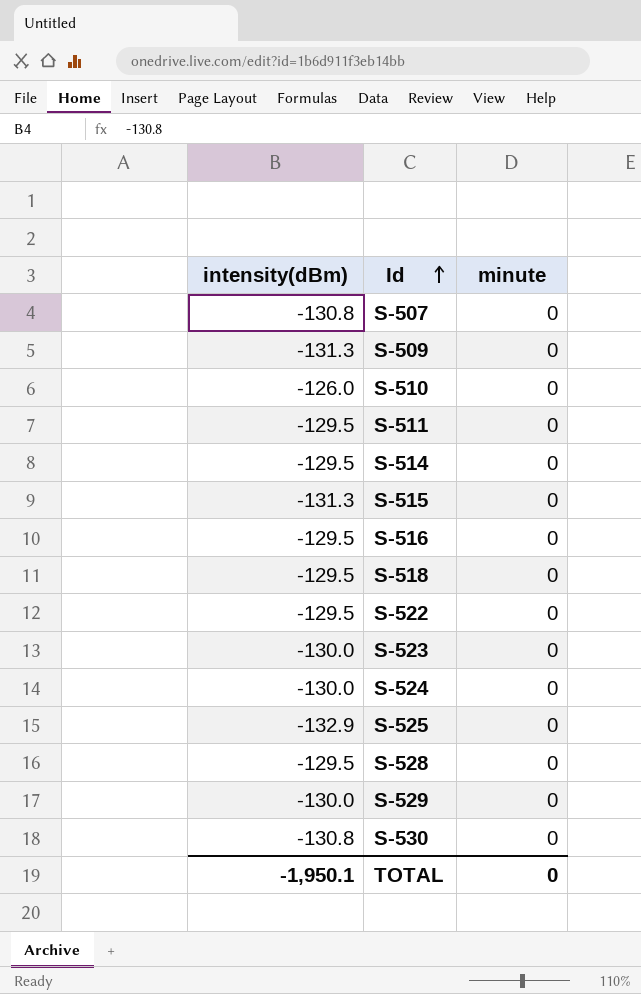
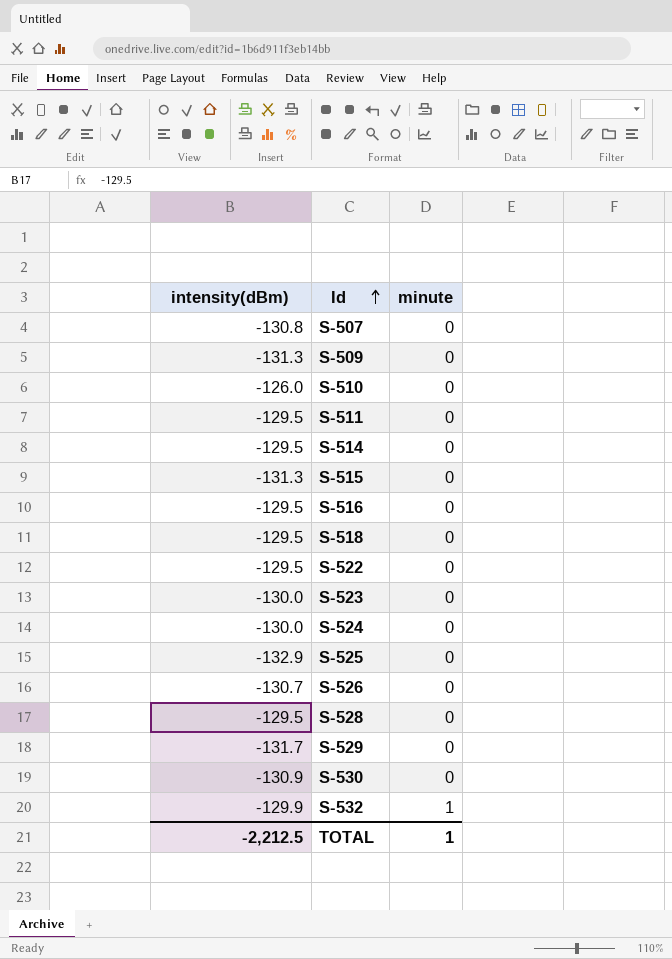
row S-526: none -> -130.7 | 0
S-529 | intensity(dBm): -130.0 -> -131.7
S-530 | intensity(dBm): -130.8 -> -130.9
row S-532: none -> -129.9 | 1
TOTAL | intensity(dBm): -1,950.1 -> -2,212.5
TOTAL | minute: 0 -> 1

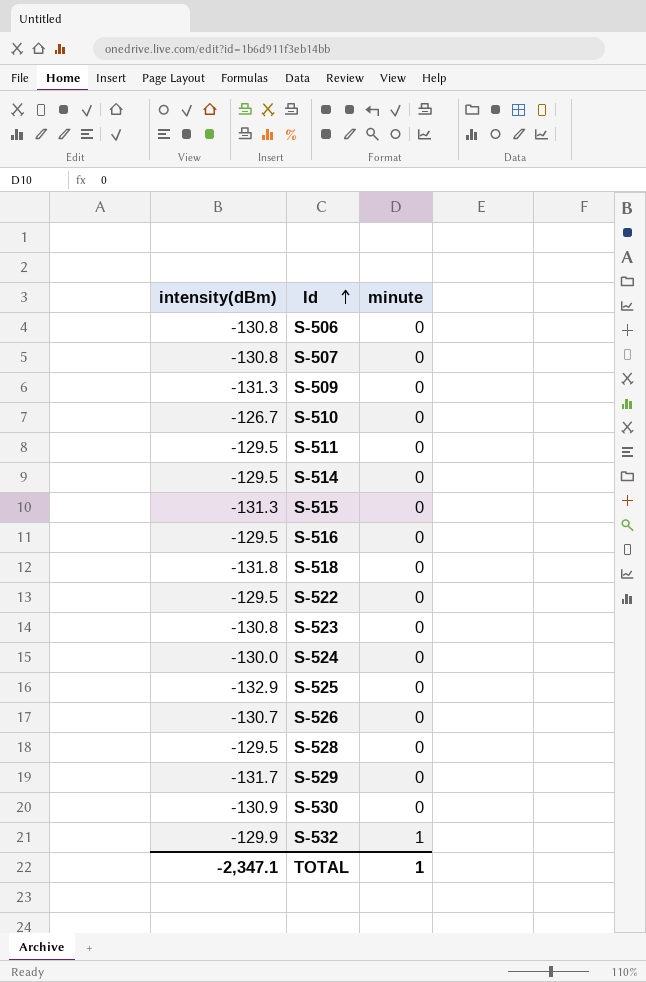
row S-506: none -> -130.8 | 0
S-510 | intensity(dBm): -126.0 -> -126.7
S-518 | intensity(dBm): -129.5 -> -131.8
S-523 | intensity(dBm): -130.0 -> -130.8
TOTAL | intensity(dBm): -2,212.5 -> -2,347.1

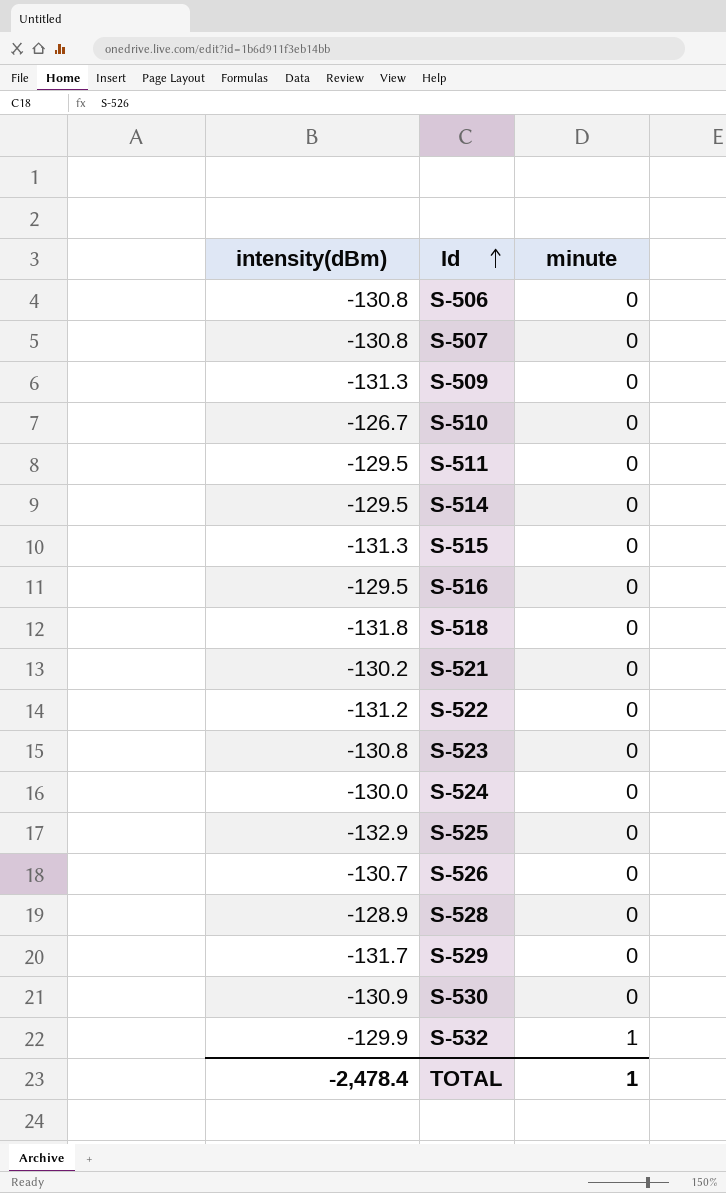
row S-521: none -> -130.2 | 0
S-522 | intensity(dBm): -129.5 -> -131.2
S-528 | intensity(dBm): -129.5 -> -128.9
TOTAL | intensity(dBm): -2,347.1 -> -2,478.4

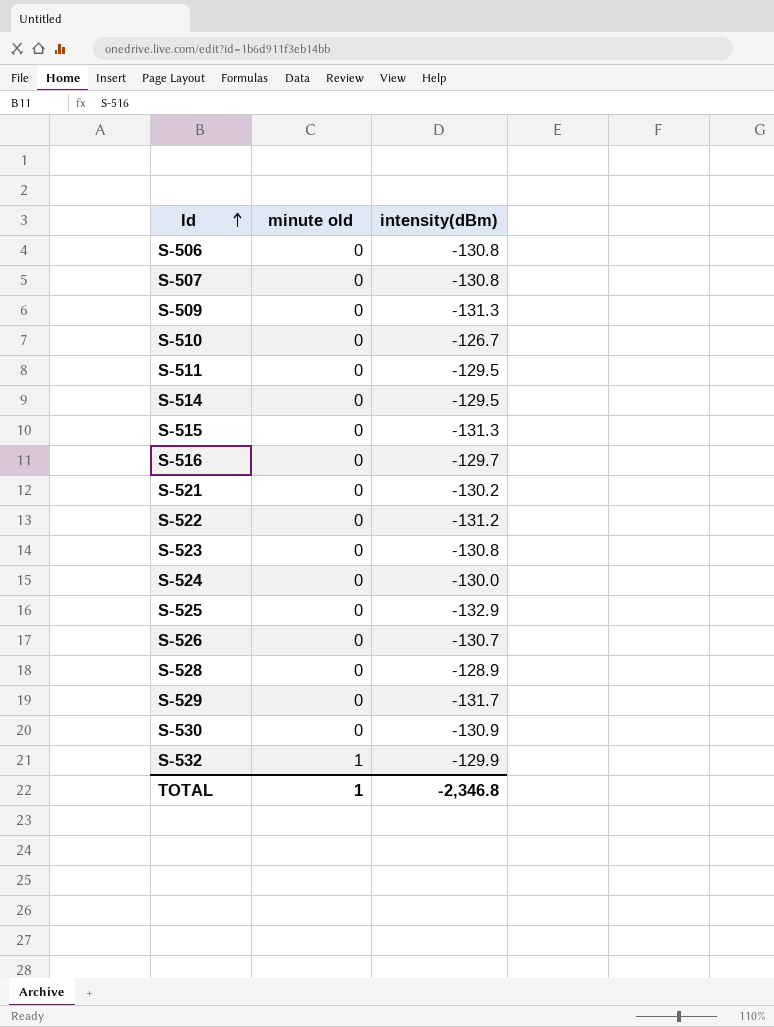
column name: minute -> minute old
column intensity(dBm) | position: 1 -> 3
row S-518: -131.8 | 0 -> none
S-516 | intensity(dBm): -129.5 -> -129.7
TOTAL | intensity(dBm): -2,478.4 -> -2,346.8

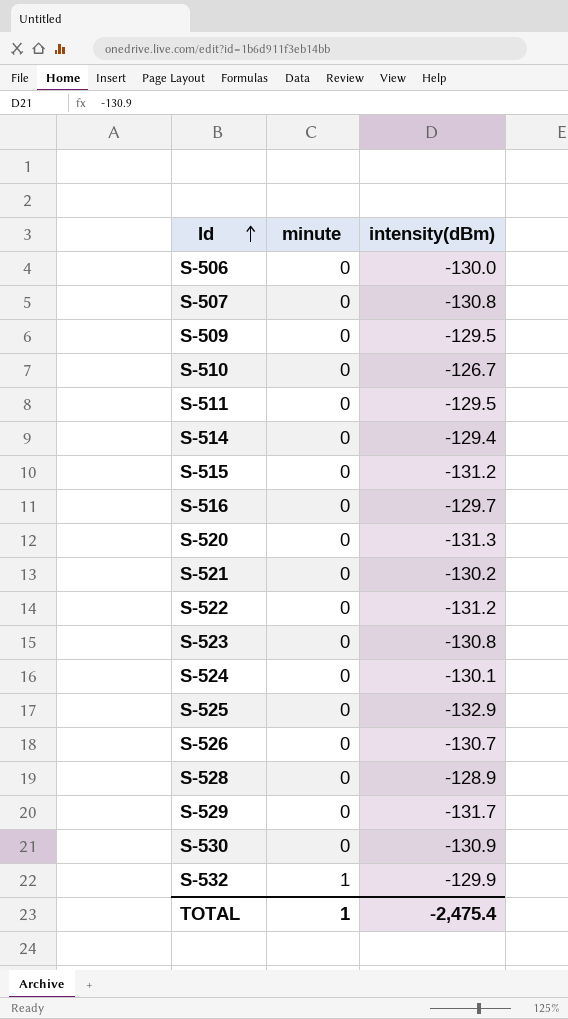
column name: minute old -> minute
S-506 | intensity(dBm): -130.8 -> -130.0
S-509 | intensity(dBm): -131.3 -> -129.5
S-514 | intensity(dBm): -129.5 -> -129.4
S-515 | intensity(dBm): -131.3 -> -131.2
row S-520: none -> 0 | -131.3
S-524 | intensity(dBm): -130.0 -> -130.1
TOTAL | intensity(dBm): -2,346.8 -> -2,475.4

